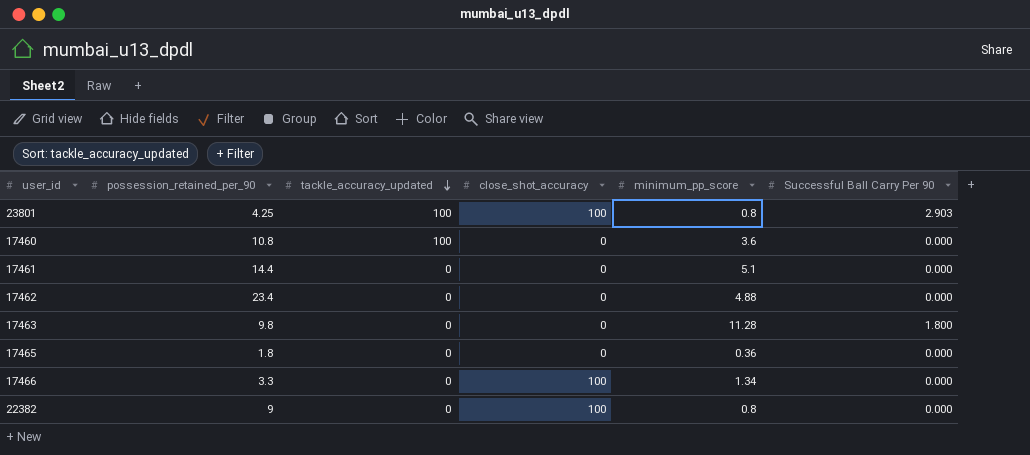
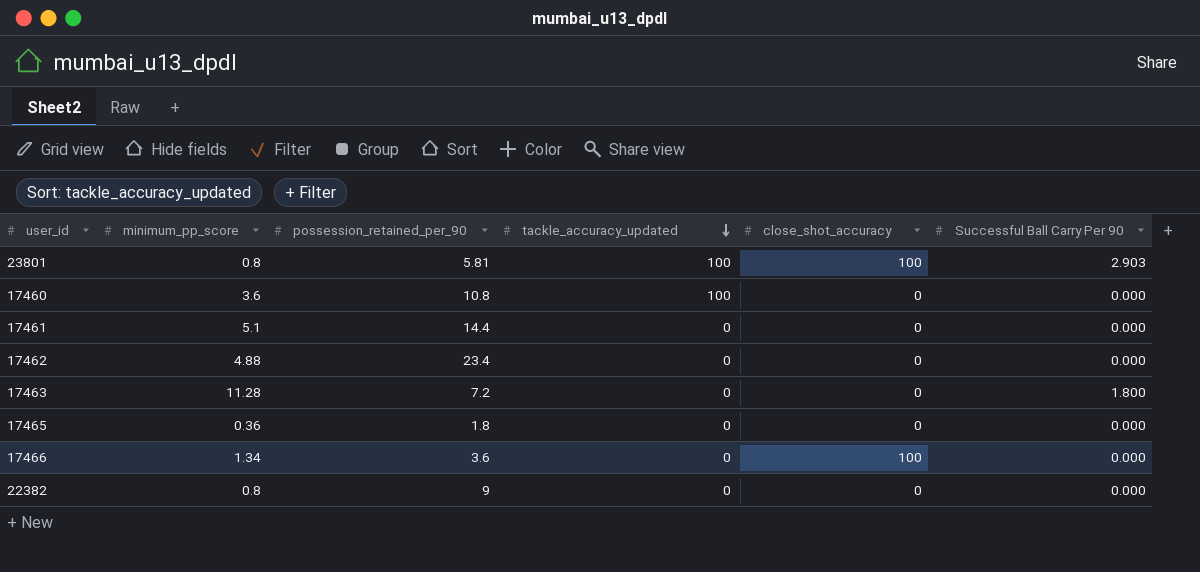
column minimum_pp_score | position: 5 -> 2
23801 | possession_retained_per_90: 4.25 -> 5.81
17463 | possession_retained_per_90: 9.8 -> 7.2
17466 | possession_retained_per_90: 3.3 -> 3.6
22382 | close_shot_accuracy: 100 -> 0

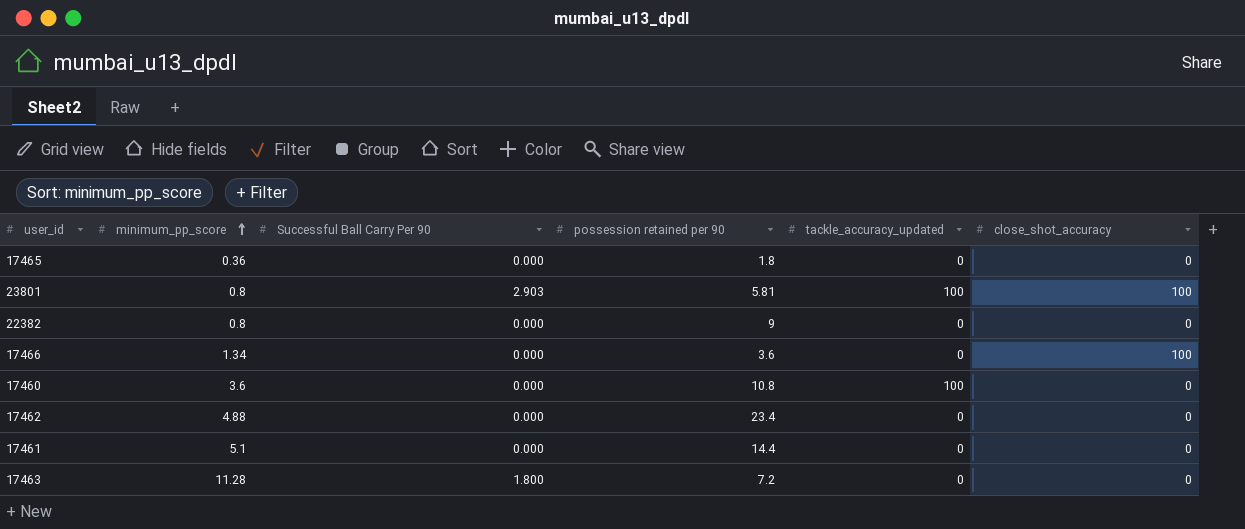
row order: tackle_accuracy_updated descending -> minimum_pp_score ascending
column Successful Ball Carry Per 90 | position: 6 -> 3
column name: possession_retained_per_90 -> possession retained per 90

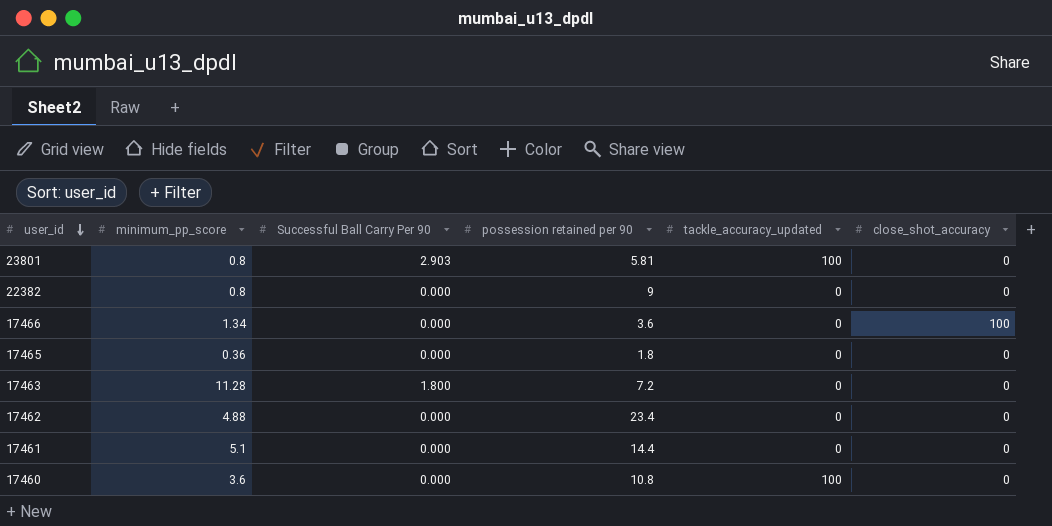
row order: minimum_pp_score ascending -> user_id descending
23801 | close_shot_accuracy: 100 -> 0

